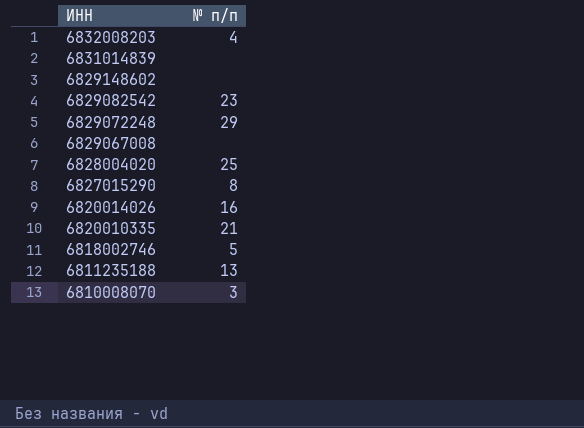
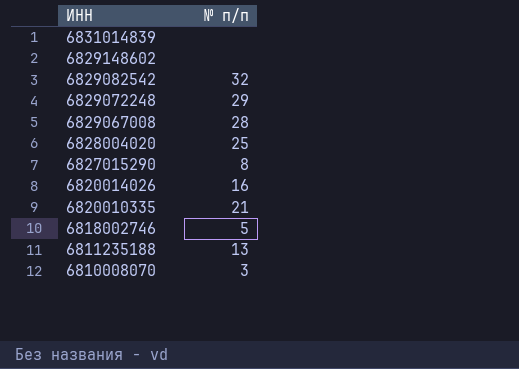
row 6832008203: 4 -> none
6829082542 | № п/п: 23 -> 32
6829067008 | № п/п: none -> 28

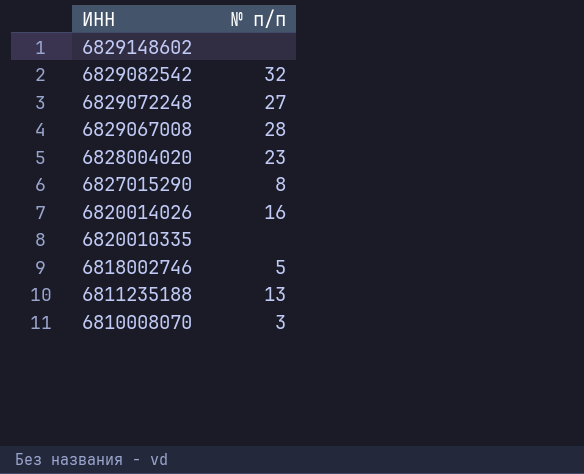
row 6831014839: none -> none
6829072248 | № п/п: 29 -> 27
6828004020 | № п/п: 25 -> 23
6820010335 | № п/п: 21 -> none

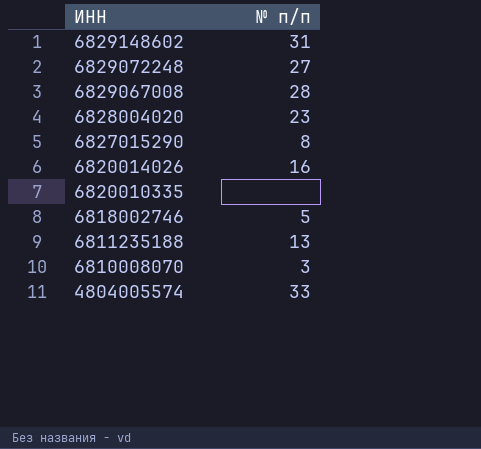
row 6829082542: 32 -> none
6829148602 | № п/п: none -> 31
row 4804005574: none -> 33

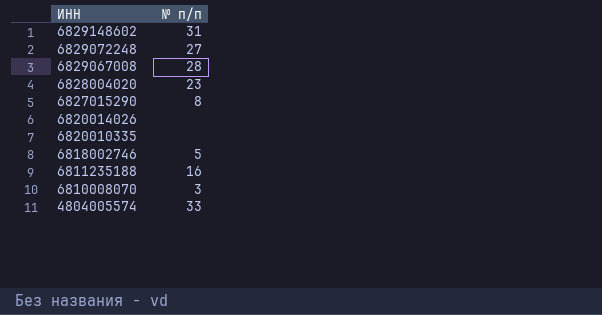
6820014026 | № п/п: 16 -> none
6811235188 | № п/п: 13 -> 16

